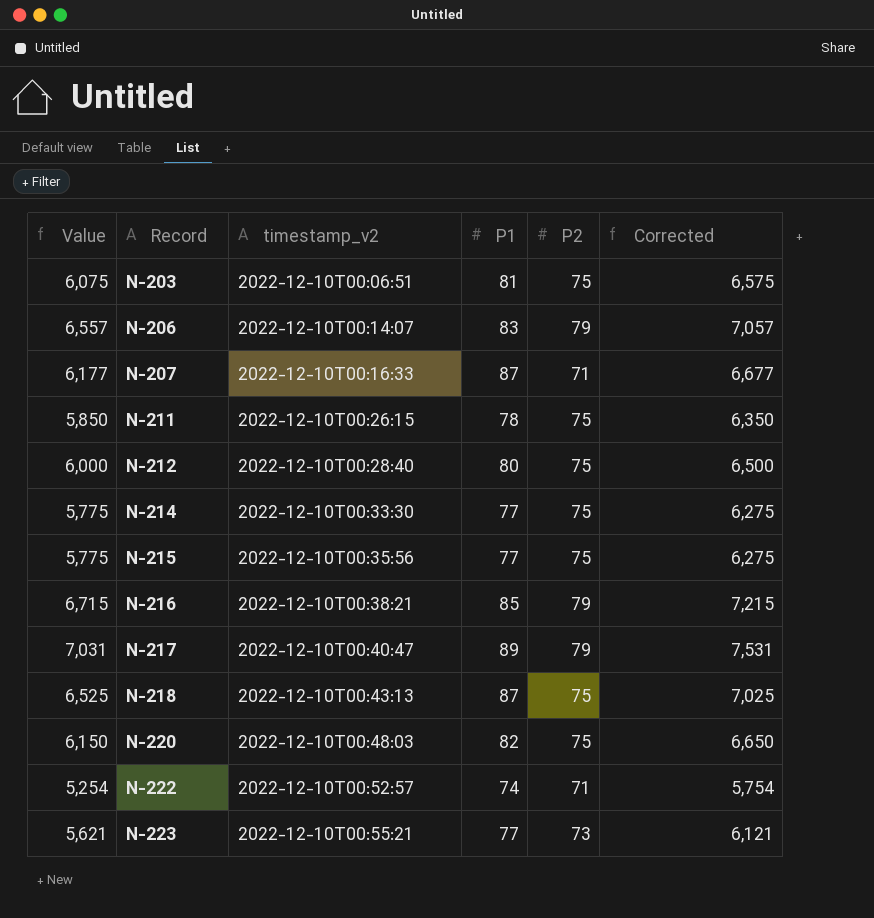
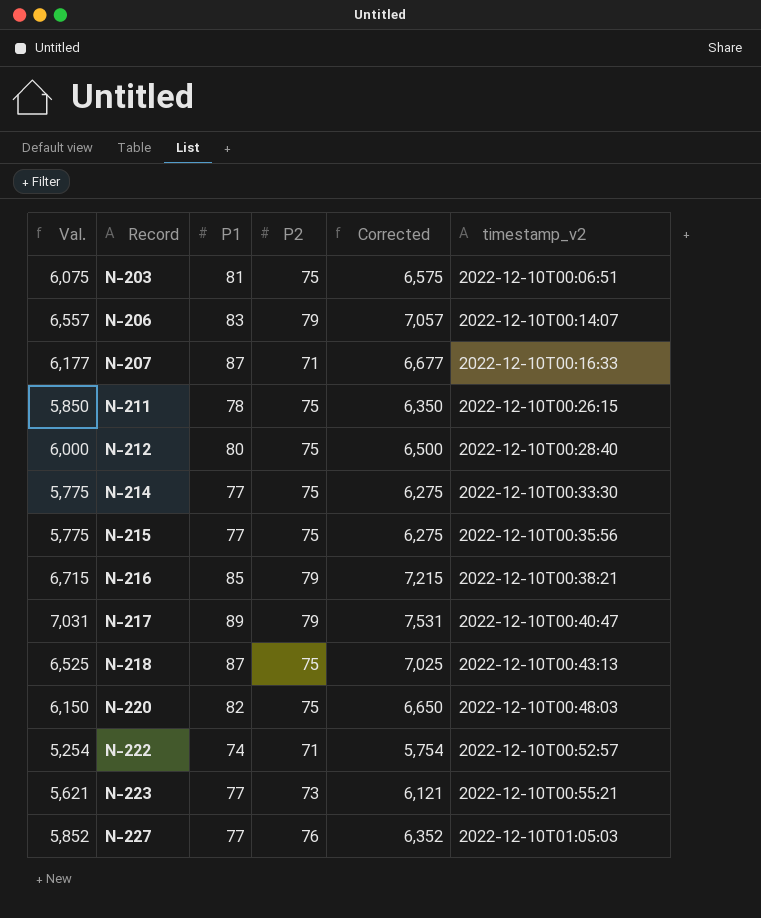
column name: Value -> Val.
column timestamp_v2 | position: 3 -> 6
row N-227: none -> 5,852 | 77 | 76 | 6,352 | 2022-12-10T01:05:03

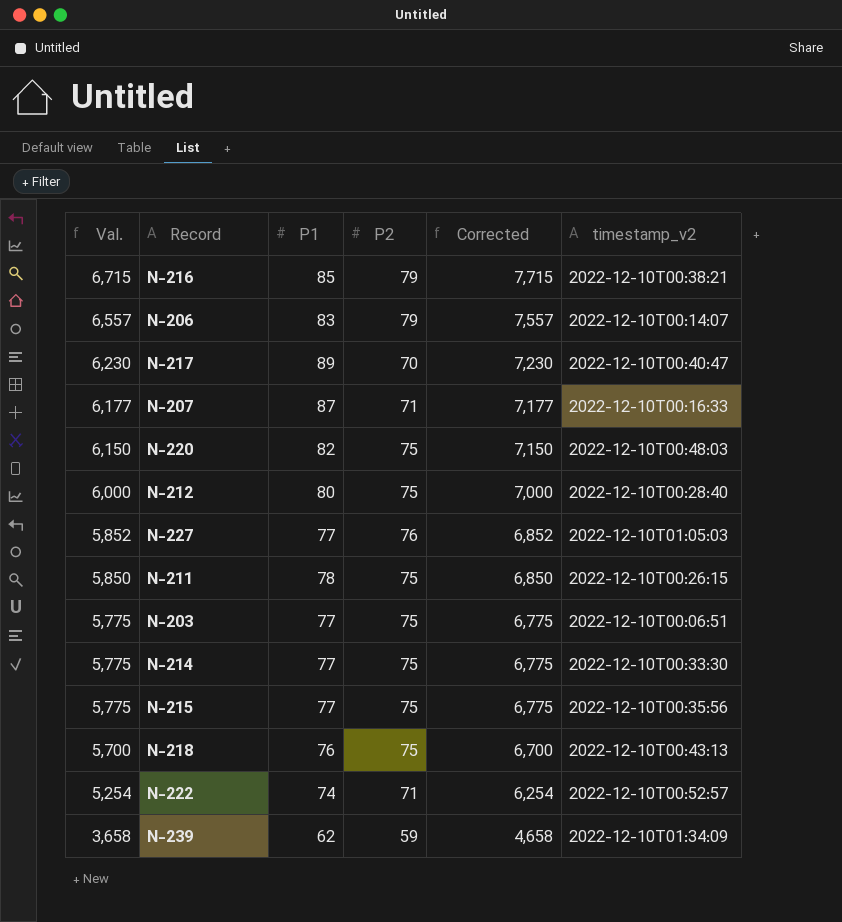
row order: Record ascending -> Val. descending
column Corrected | formula: [Val.] + 500 -> [Val.] + 1000
row N-223: 5,621 | 77 | 73 | 6,121 | 2022-12-10T00:55:21 -> none
N-217 | Val.: 7,031 -> 6,230
N-217 | P2: 79 -> 70
N-203 | Val.: 6,075 -> 5,775
N-203 | P1: 81 -> 77
N-218 | Val.: 6,525 -> 5,700
N-218 | P1: 87 -> 76
row N-239: none -> 3,658 | 62 | 59 | 4,658 | 2022-12-10T01:34:09

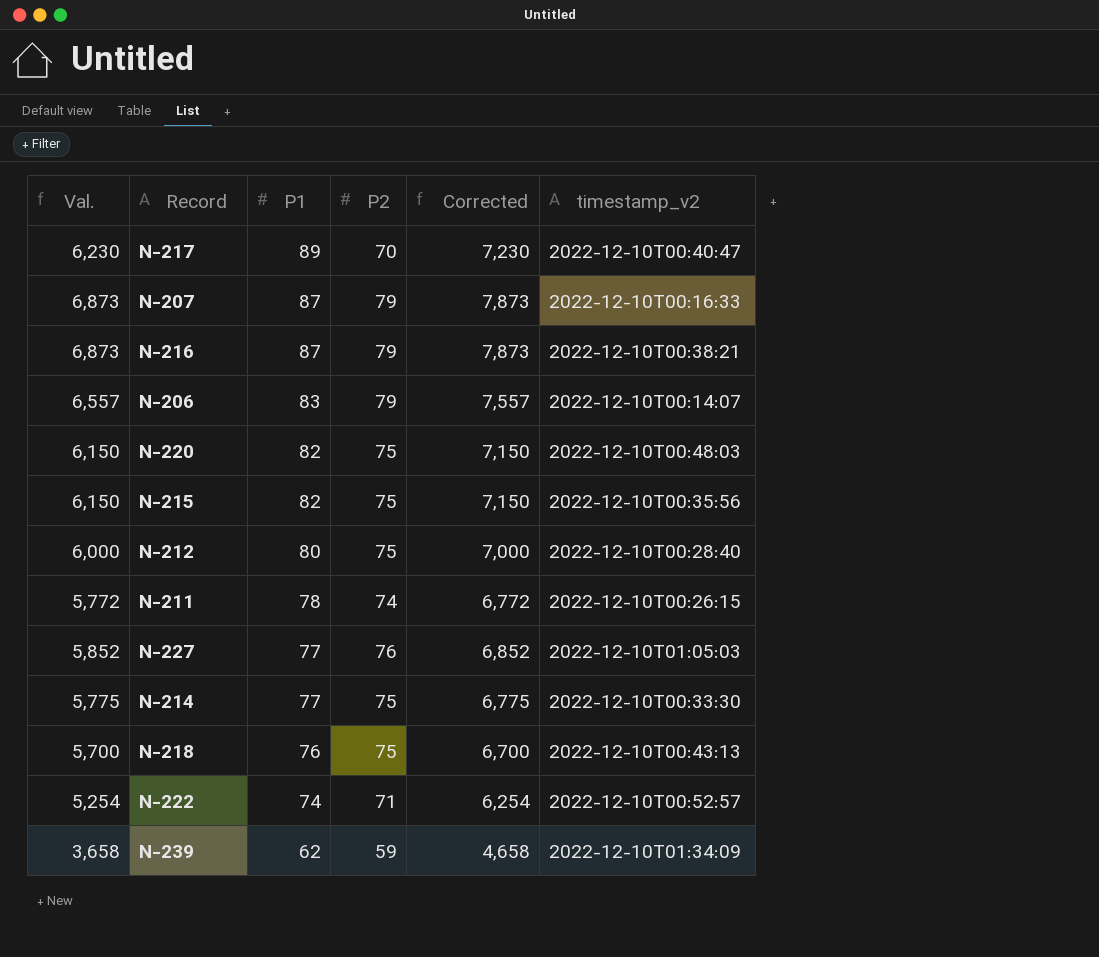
row order: Val. descending -> P1 descending
row N-203: 5,775 | 77 | 75 | 6,775 | 2022-12-10T00:06:51 -> none
N-207 | Val.: 6,177 -> 6,873
N-207 | P2: 71 -> 79
N-207 | Corrected: 7,177 -> 7,873
N-216 | Val.: 6,715 -> 6,873
N-216 | P1: 85 -> 87
N-216 | Corrected: 7,715 -> 7,873
N-215 | Val.: 5,775 -> 6,150
N-215 | P1: 77 -> 82
N-215 | Corrected: 6,775 -> 7,150
N-211 | Val.: 5,850 -> 5,772
N-211 | P2: 75 -> 74
N-211 | Corrected: 6,850 -> 6,772

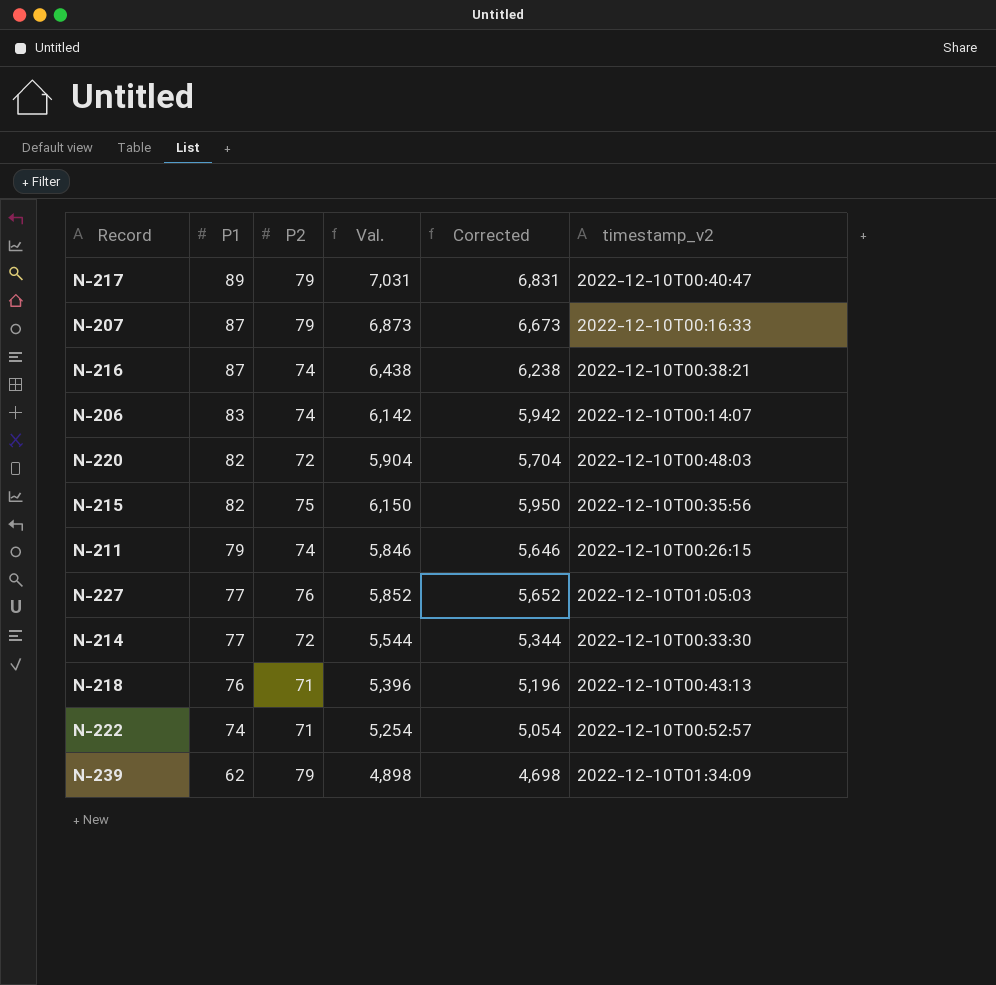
column Val. | position: 1 -> 4
column Corrected | formula: [Val.] + 1000 -> [Val.] - 200
row N-212: 6,000 | 80 | 75 | 7,000 | 2022-12-10T00:28:40 -> none
N-217 | P2: 70 -> 79
N-217 | Val.: 6,230 -> 7,031
N-216 | P2: 79 -> 74
N-216 | Val.: 6,873 -> 6,438
N-206 | P2: 79 -> 74
N-206 | Val.: 6,557 -> 6,142
N-220 | P2: 75 -> 72
N-220 | Val.: 6,150 -> 5,904
N-211 | P1: 78 -> 79
N-211 | Val.: 5,772 -> 5,846
N-214 | P2: 75 -> 72
N-214 | Val.: 5,775 -> 5,544
N-218 | P2: 75 -> 71
N-218 | Val.: 5,700 -> 5,396
N-239 | P2: 59 -> 79
N-239 | Val.: 3,658 -> 4,898

